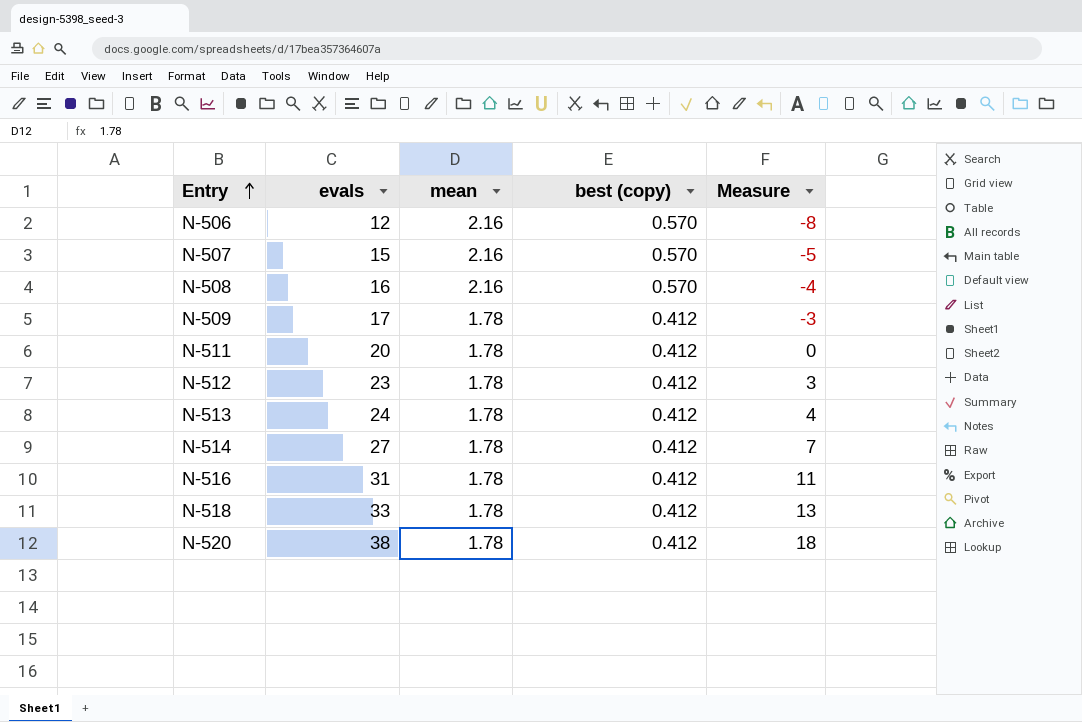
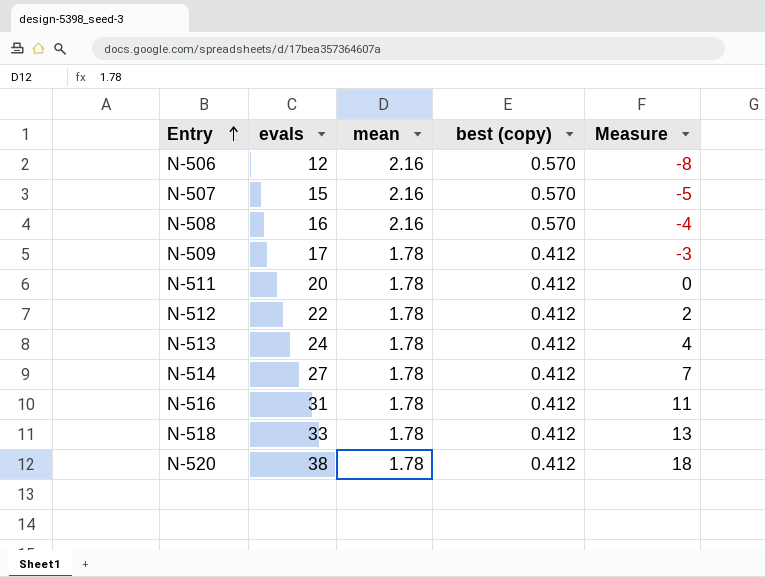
N-512 | evals: 23 -> 22
N-512 | Measure: 3 -> 2

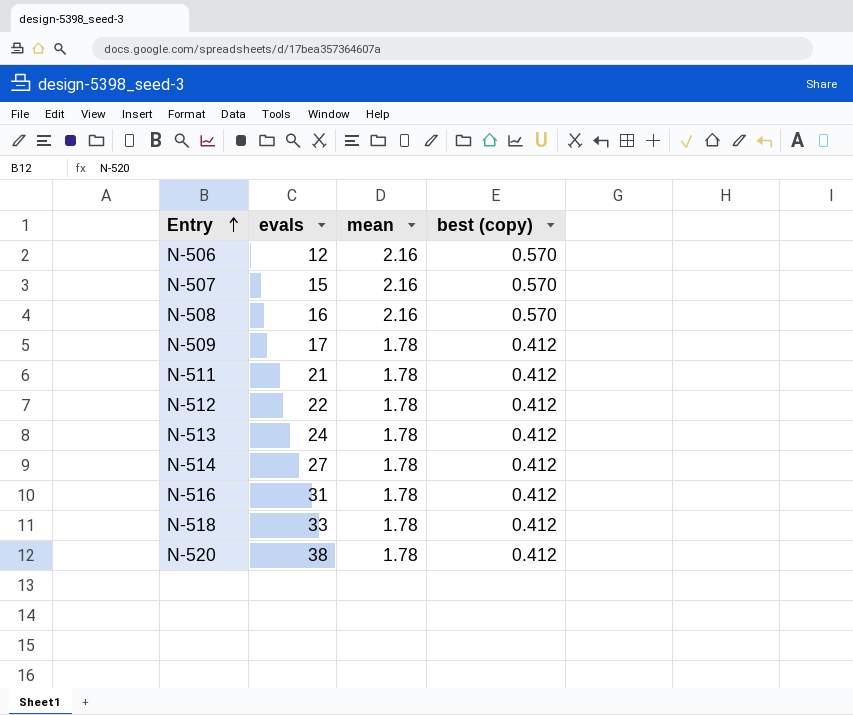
column Measure | formula: [evals] - 20 -> none
N-511 | evals: 20 -> 21

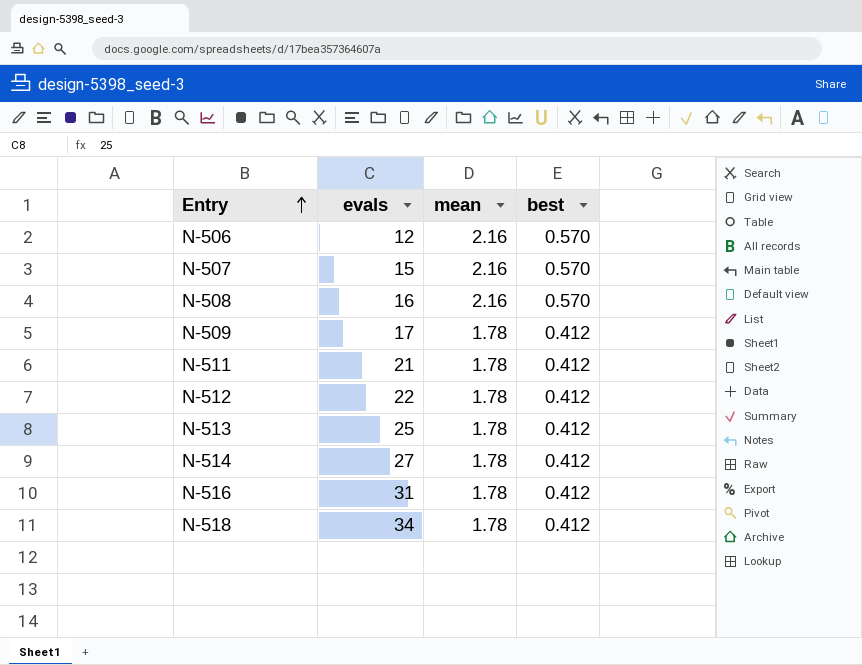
column name: best (copy) -> best
row N-520: 38 | 1.78 | 0.412 -> none
N-513 | evals: 24 -> 25
N-518 | evals: 33 -> 34

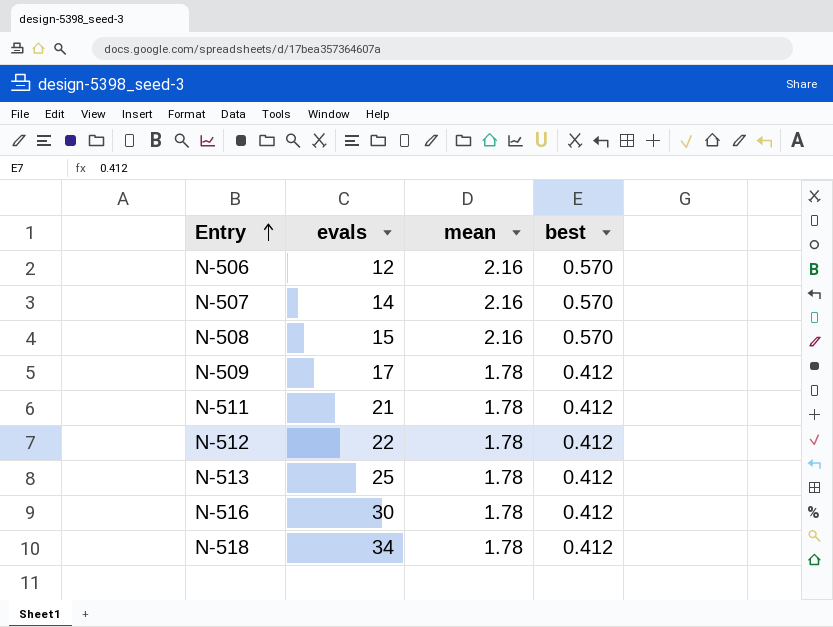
row N-514: 27 | 1.78 | 0.412 -> none
N-507 | evals: 15 -> 14
N-508 | evals: 16 -> 15
N-516 | evals: 31 -> 30

